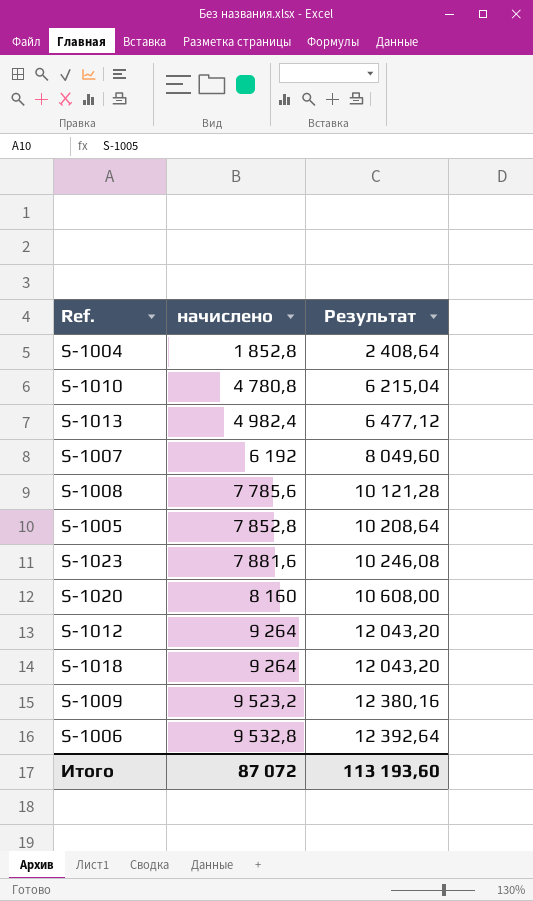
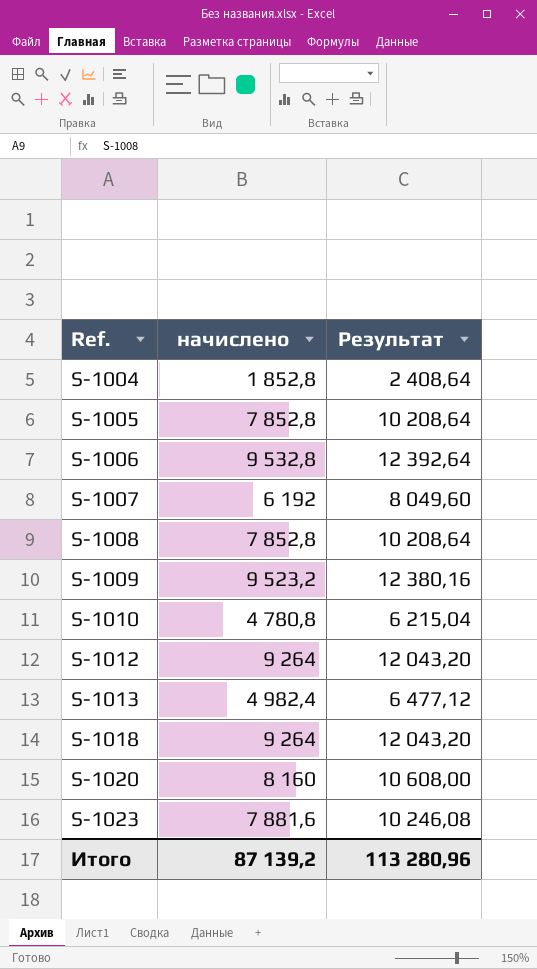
row order: начислено ascending -> Ref. ascending
S-1008 | начислено: 7 785,6 -> 7 852,8
S-1008 | Результат: 10 121,28 -> 10 208,64
Итого | начислено: 87 072 -> 87 139,2
Итого | Результат: 113 193,60 -> 113 280,96

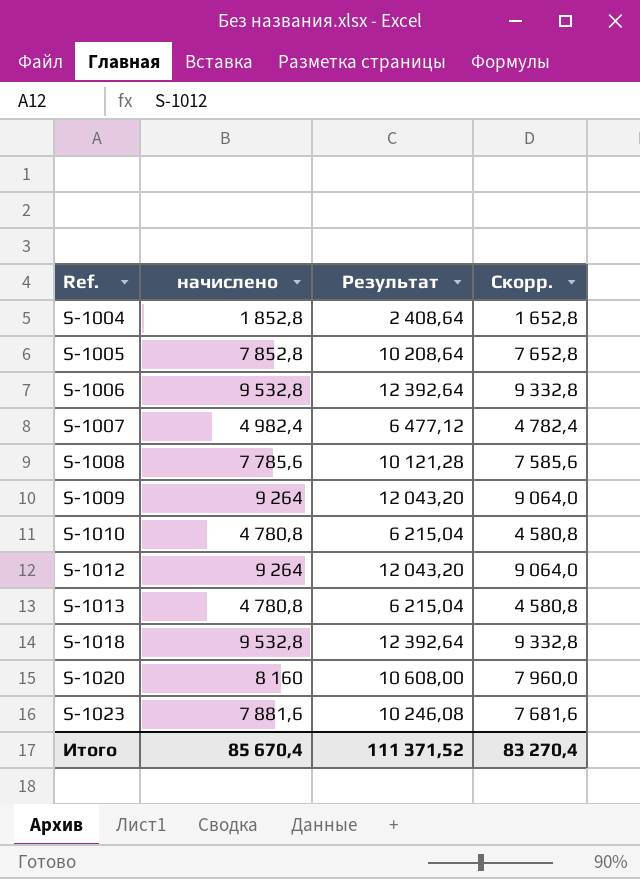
column Скорр. | formula: none -> [начислено] - 200
S-1007 | начислено: 6 192 -> 4 982,4
S-1007 | Результат: 8 049,60 -> 6 477,12
S-1008 | начислено: 7 852,8 -> 7 785,6
S-1008 | Результат: 10 208,64 -> 10 121,28
S-1009 | начислено: 9 523,2 -> 9 264
S-1009 | Результат: 12 380,16 -> 12 043,20
S-1013 | начислено: 4 982,4 -> 4 780,8
S-1013 | Результат: 6 477,12 -> 6 215,04
S-1018 | начислено: 9 264 -> 9 532,8
S-1018 | Результат: 12 043,20 -> 12 392,64
Итого | начислено: 87 139,2 -> 85 670,4
Итого | Результат: 113 280,96 -> 111 371,52

